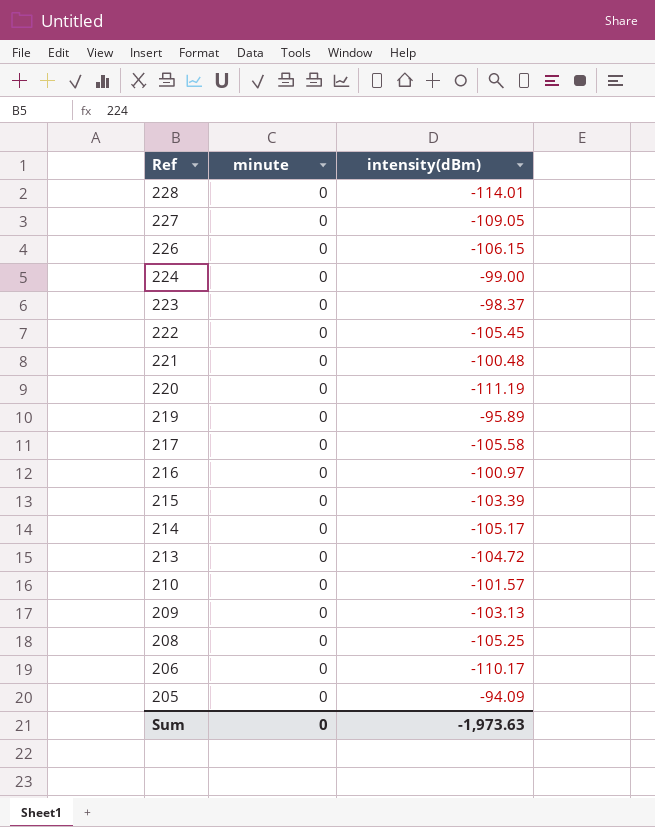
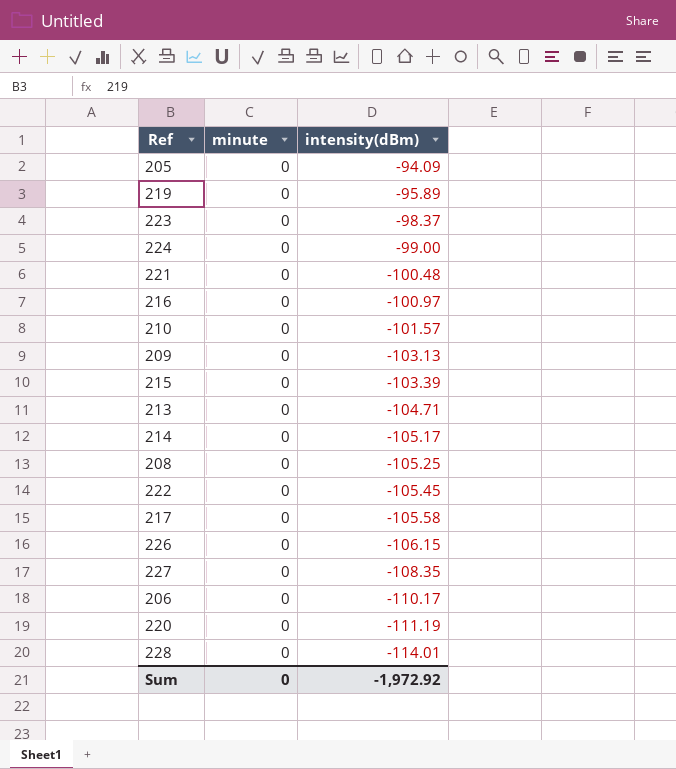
row order: Ref descending -> intensity(dBm) descending
213 | intensity(dBm): -104.72 -> -104.71
227 | intensity(dBm): -109.05 -> -108.35
Sum | intensity(dBm): -1,973.63 -> -1,972.92

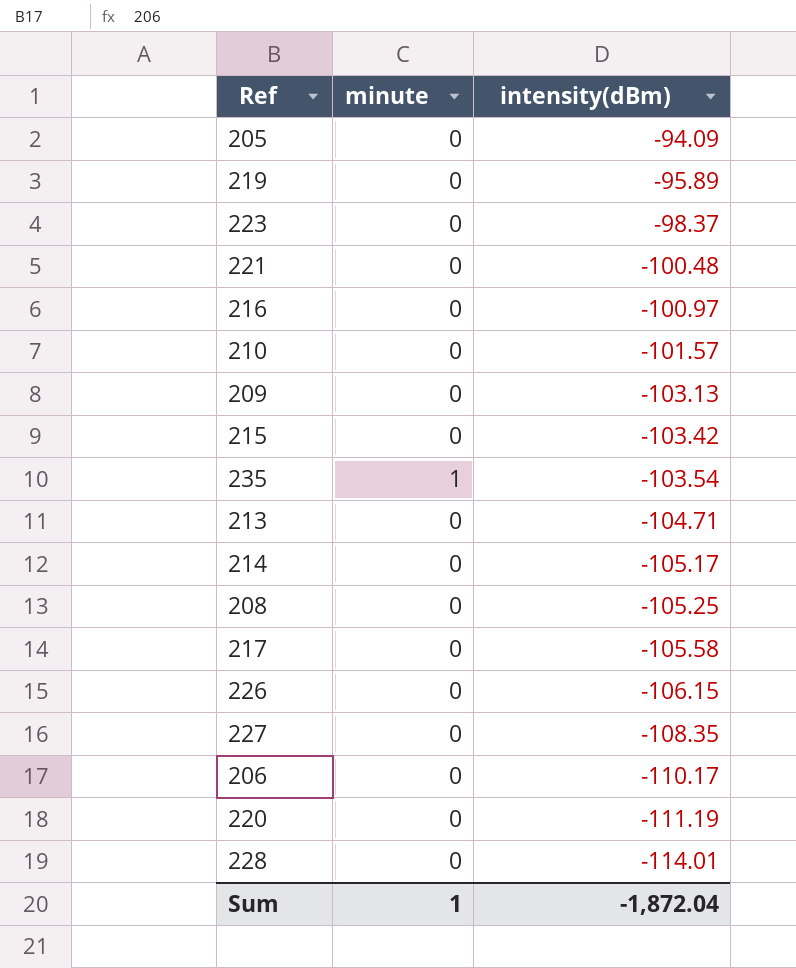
row 224: 0 | -99.00 -> none
row 222: 0 | -105.45 -> none
215 | intensity(dBm): -103.39 -> -103.42
row 235: none -> 1 | -103.54
Sum | minute: 0 -> 1
Sum | intensity(dBm): -1,972.92 -> -1,872.04

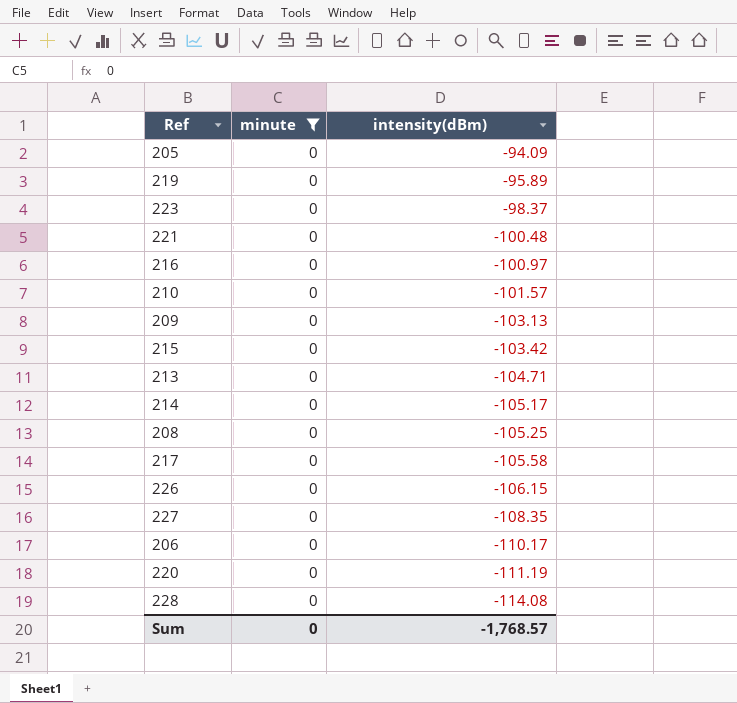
filter: none -> minute = 0
228 | intensity(dBm): -114.01 -> -114.08
Sum | minute: 1 -> 0
Sum | intensity(dBm): -1,872.04 -> -1,768.57

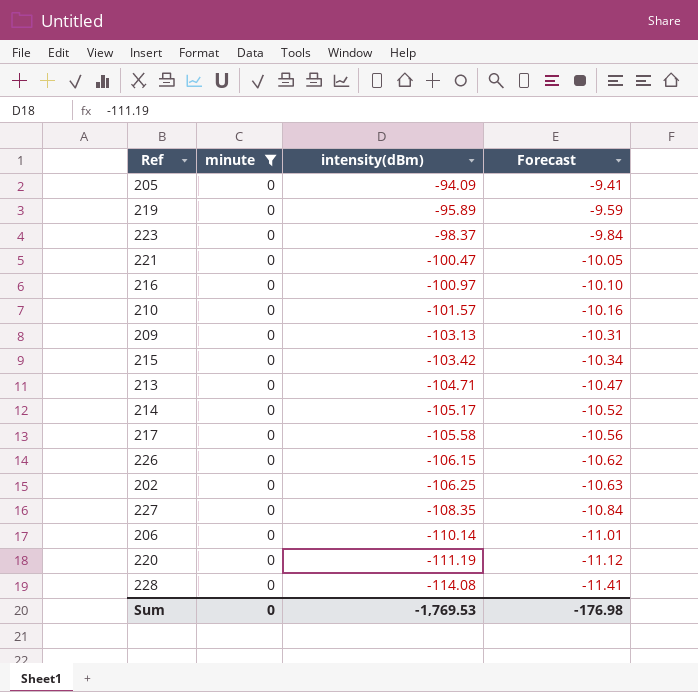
column Forecast | formula: none -> [intensity(dBm)] * 0.1
row 208: 0 | -105.25 -> none
221 | intensity(dBm): -100.48 -> -100.47
row 202: none -> 0 | -106.25 | -10.63
206 | intensity(dBm): -110.17 -> -110.14
Sum | intensity(dBm): -1,768.57 -> -1,769.53

